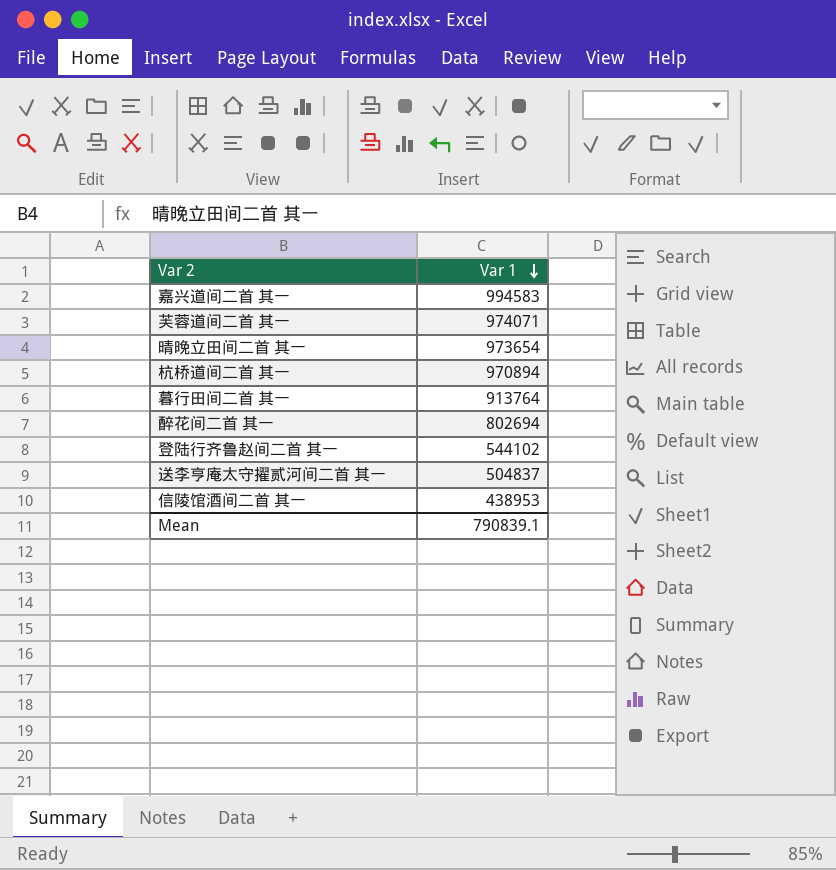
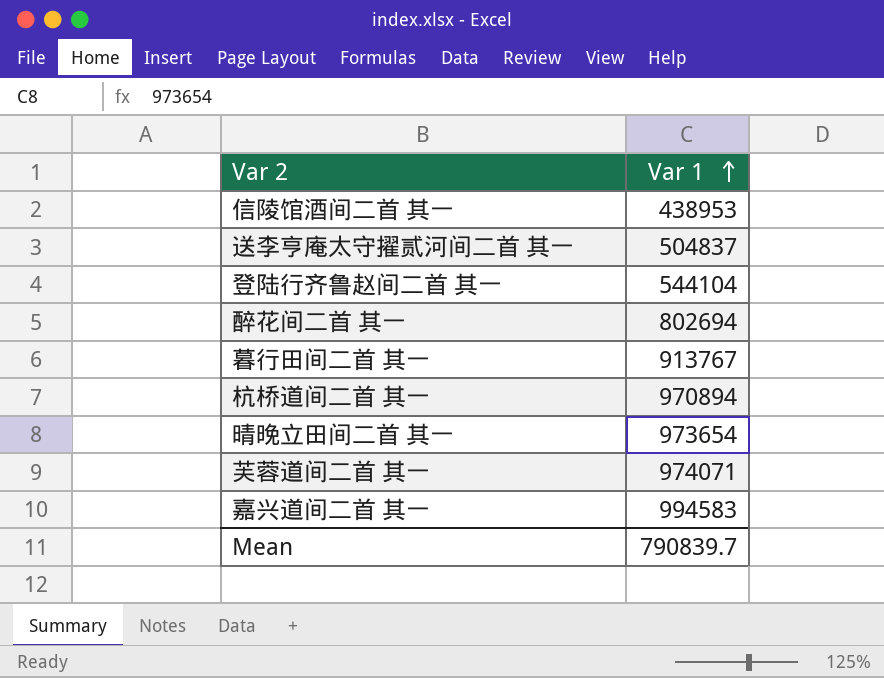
row order: Var 1 descending -> Var 1 ascending
登陆行齐鲁赵间二首 其一 | Var 1: 544102 -> 544104
暮行田间二首 其一 | Var 1: 913764 -> 913767
Mean | Var 1: 790839.1 -> 790839.7

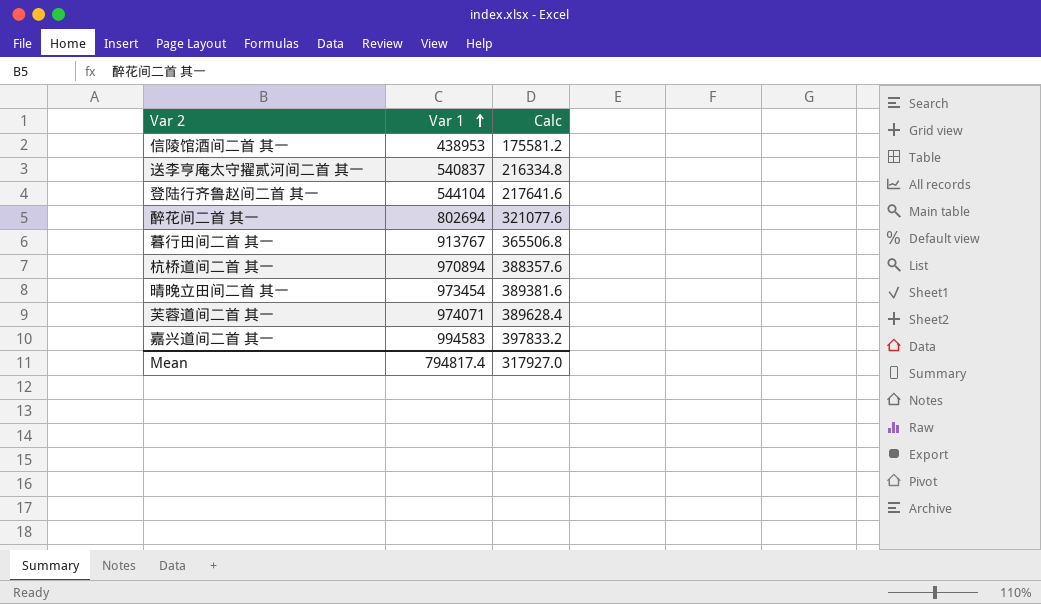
column Calc | formula: none -> [Var 1] * 0.4
送李亨庵太守擢贰河间二首 其一 | Var 1: 504837 -> 540837
晴晚立田间二首 其一 | Var 1: 973654 -> 973454
Mean | Var 1: 790839.7 -> 794817.4

